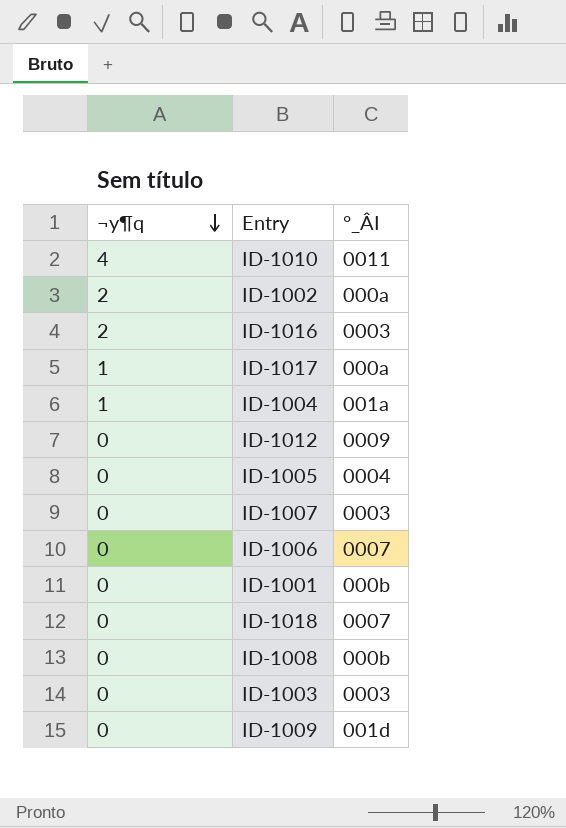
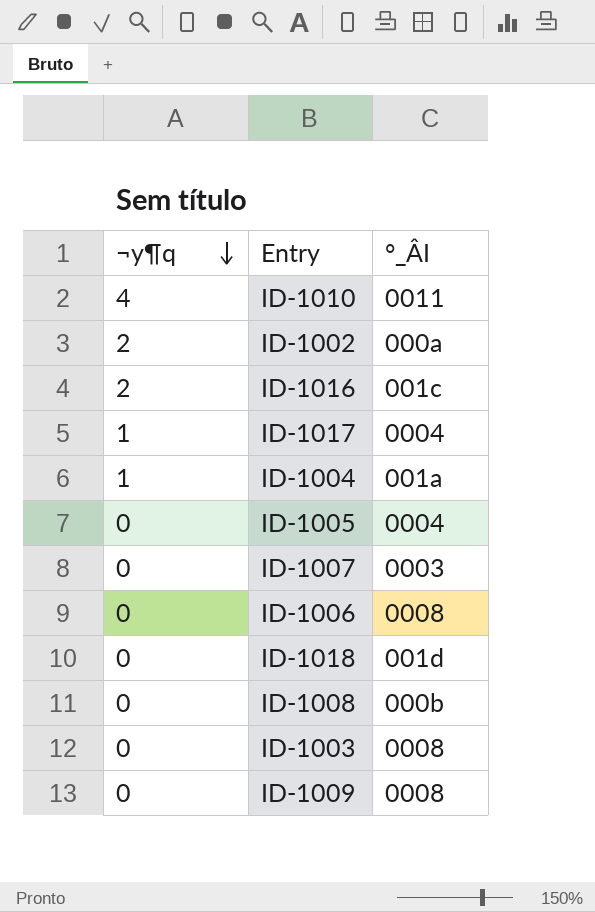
row ID-1012: 0 | 0009 -> none
row ID-1001: 0 | 000b -> none
ID-1016 | °_ÂI: 0003 -> 001c
ID-1017 | °_ÂI: 000a -> 0004
ID-1006 | °_ÂI: 0007 -> 0008
ID-1018 | °_ÂI: 0007 -> 001d
ID-1003 | °_ÂI: 0003 -> 0008
ID-1009 | °_ÂI: 001d -> 0008

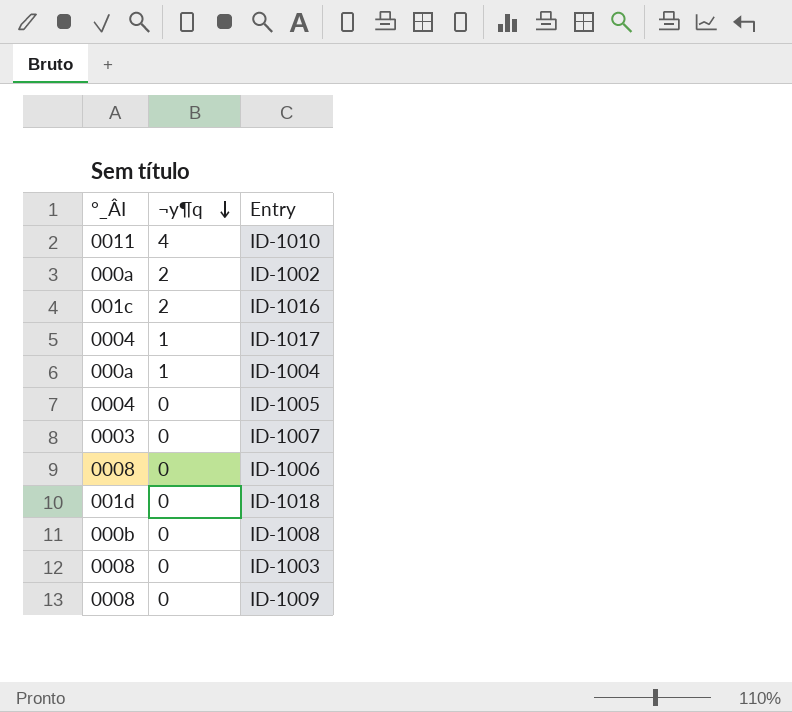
column °_ÂI | position: 3 -> 1
ID-1004 | °_ÂI: 001a -> 000a

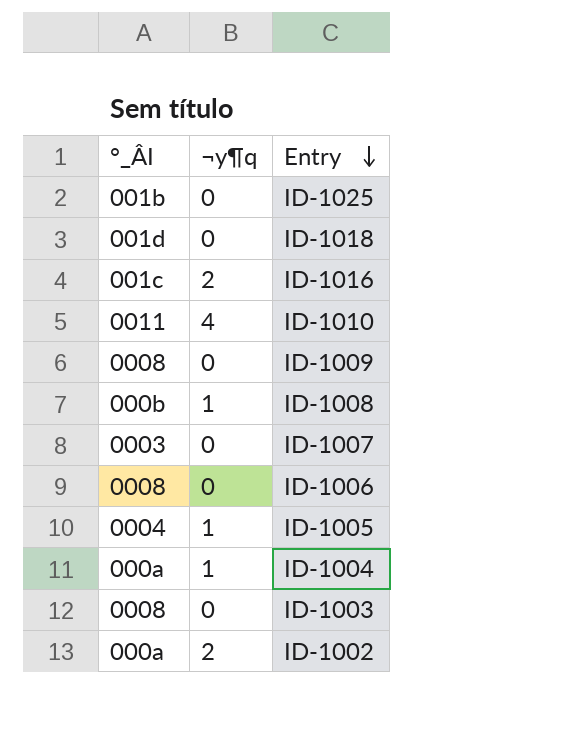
row order: ¬y¶q descending -> Entry descending
row ID-1017: 0004 | 1 -> none
row ID-1025: none -> 001b | 0
ID-1008 | ¬y¶q: 0 -> 1
ID-1005 | ¬y¶q: 0 -> 1

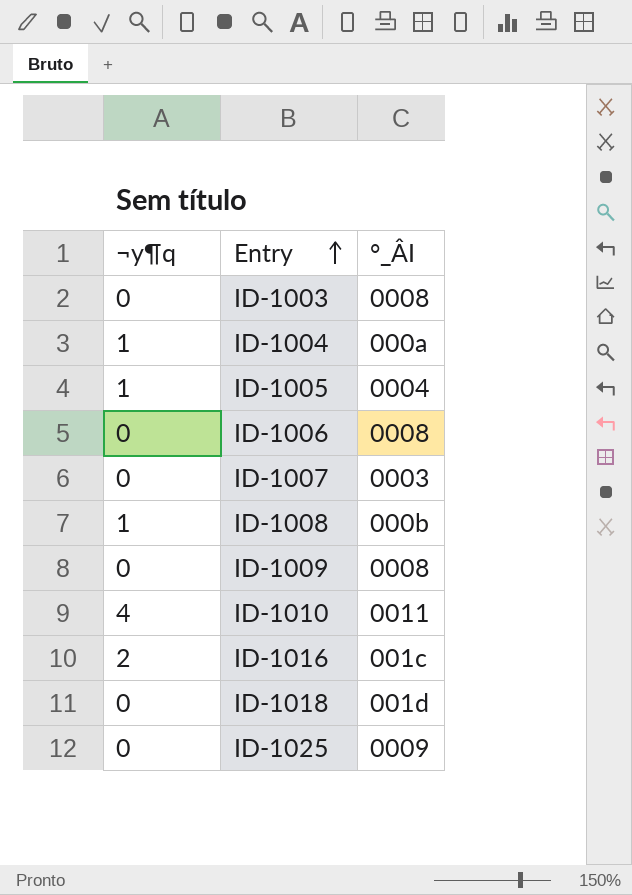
row order: Entry descending -> Entry ascending
column °_ÂI | position: 1 -> 3
row ID-1002: 000a | 2 -> none
ID-1025 | °_ÂI: 001b -> 0009

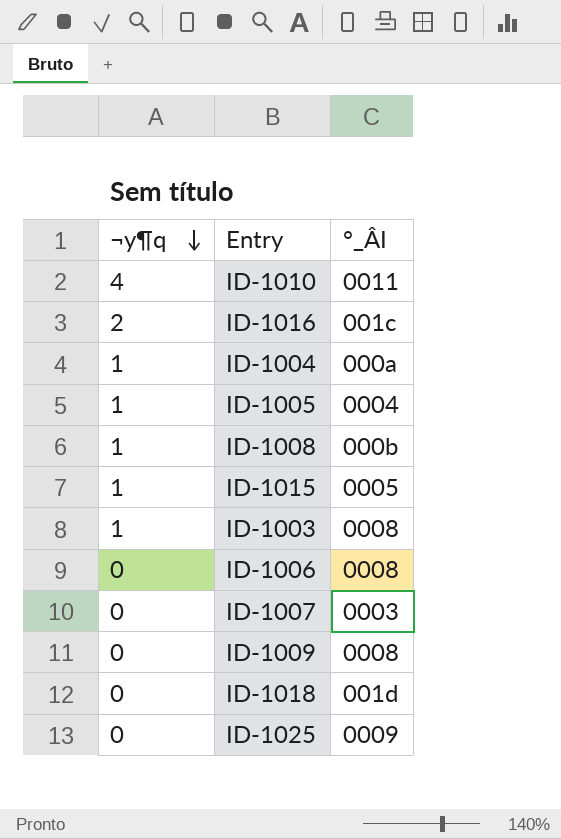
row order: Entry ascending -> ¬y¶q descending
row ID-1015: none -> 1 | 0005
ID-1003 | ¬y¶q: 0 -> 1

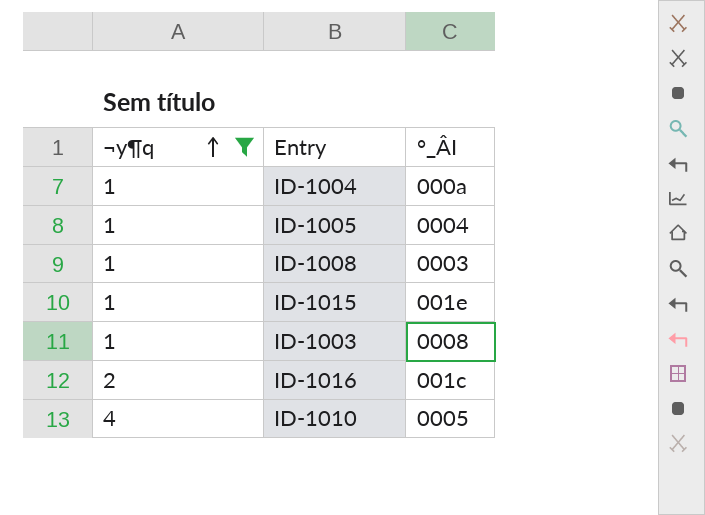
filter: none -> ¬y¶q != 0
row order: ¬y¶q descending -> ¬y¶q ascending
ID-1008 | °_ÂI: 000b -> 0003
ID-1015 | °_ÂI: 0005 -> 001e
ID-1010 | °_ÂI: 0011 -> 0005

